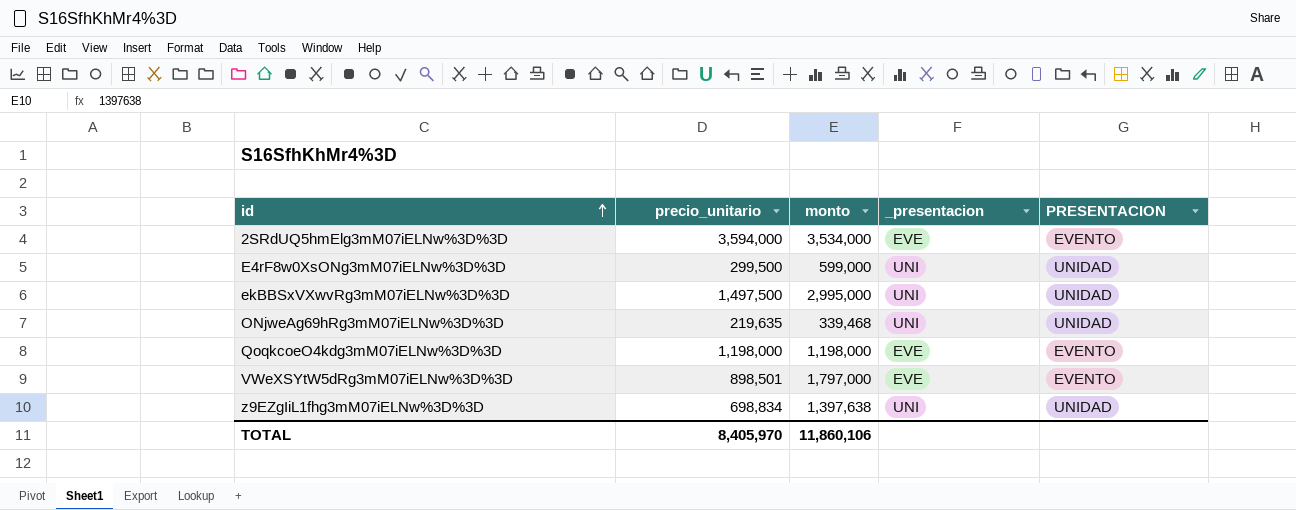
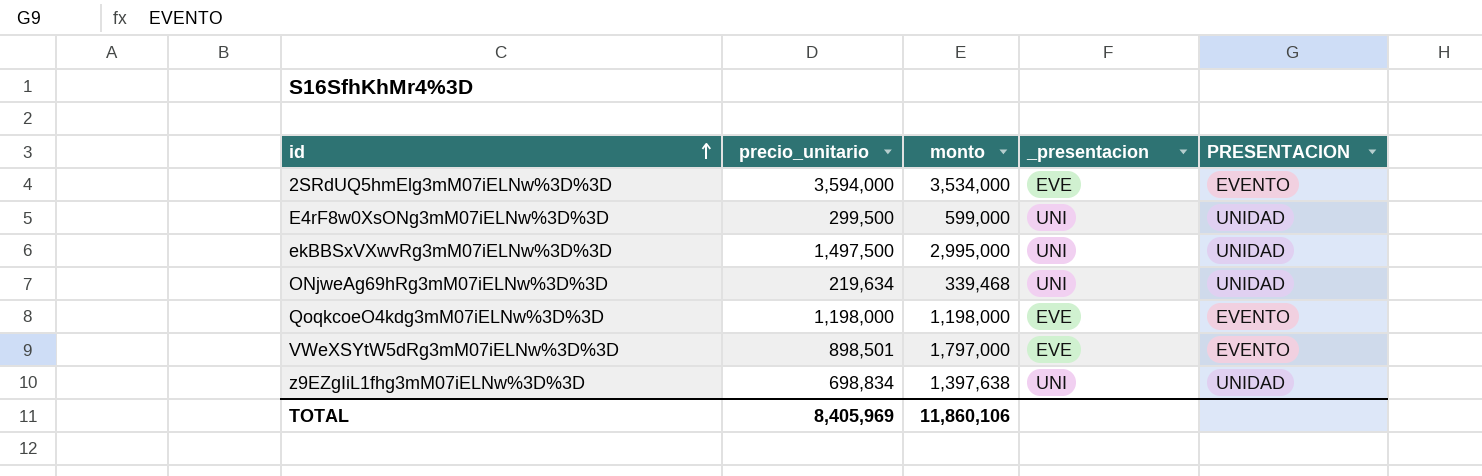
ONjweAg69hRg3mM07iELNw%3D%3D | precio_unitario: 219,635 -> 219,634
TOTAL | precio_unitario: 8,405,970 -> 8,405,969

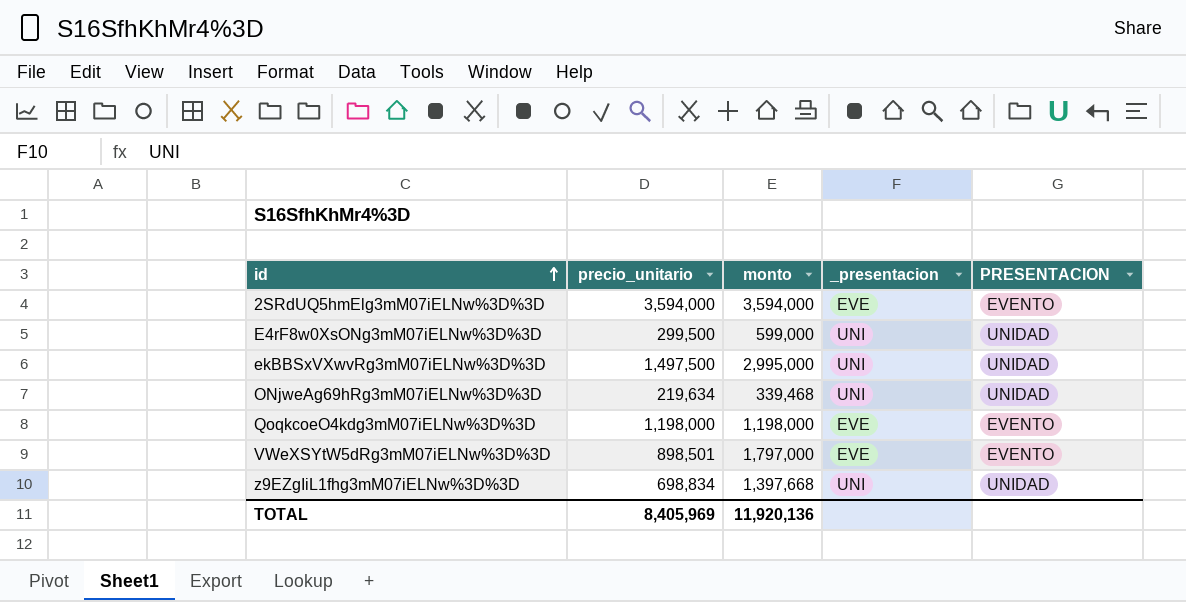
2SRdUQ5hmElg3mM07iELNw%3D%3D | monto: 3,534,000 -> 3,594,000
z9EZgIiL1fhg3mM07iELNw%3D%3D | monto: 1,397,638 -> 1,397,668
TOTAL | monto: 11,860,106 -> 11,920,136

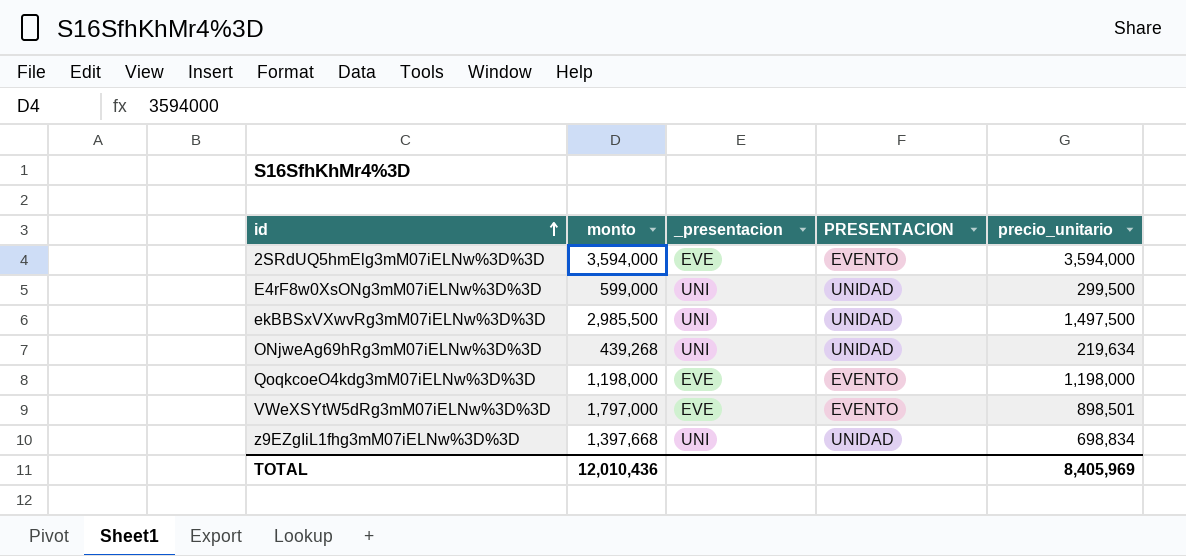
column precio_unitario | position: 2 -> 5
ekBBSxVXwvRg3mM07iELNw%3D%3D | monto: 2,995,000 -> 2,985,500
ONjweAg69hRg3mM07iELNw%3D%3D | monto: 339,468 -> 439,268
TOTAL | monto: 11,920,136 -> 12,010,436

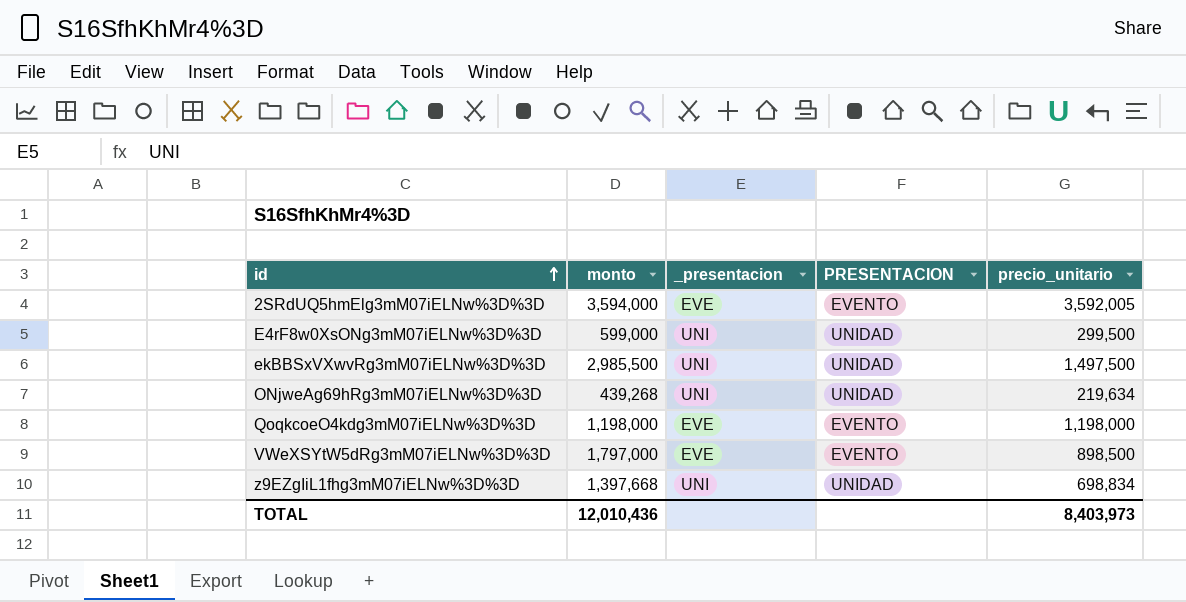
2SRdUQ5hmElg3mM07iELNw%3D%3D | precio_unitario: 3,594,000 -> 3,592,005
VWeXSYtW5dRg3mM07iELNw%3D%3D | precio_unitario: 898,501 -> 898,500
TOTAL | precio_unitario: 8,405,969 -> 8,403,973

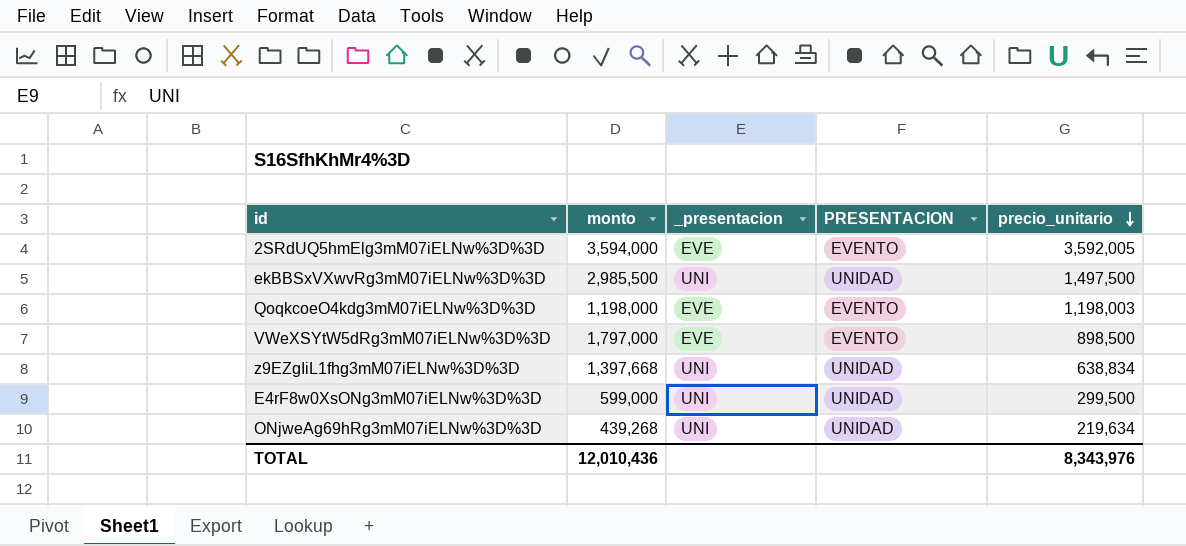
row order: id ascending -> precio_unitario descending
QoqkcoeO4kdg3mM07iELNw%3D%3D | precio_unitario: 1,198,000 -> 1,198,003
z9EZgIiL1fhg3mM07iELNw%3D%3D | precio_unitario: 698,834 -> 638,834
TOTAL | precio_unitario: 8,403,973 -> 8,343,976

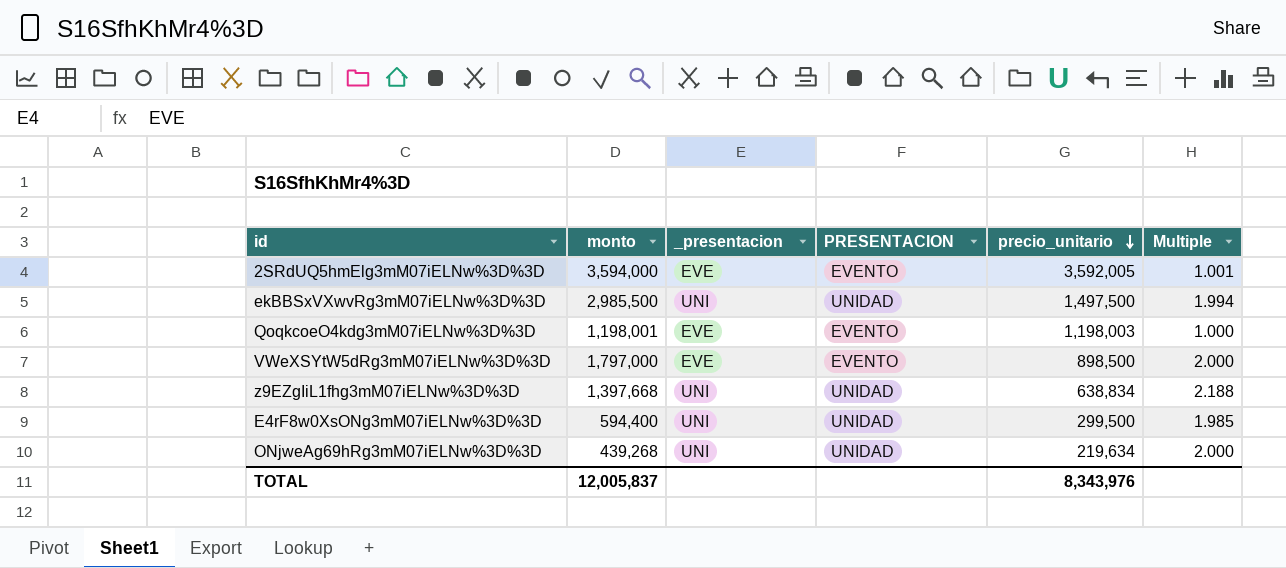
column Multiple | formula: none -> [monto] / [precio_unitario]
QoqkcoeO4kdg3mM07iELNw%3D%3D | monto: 1,198,000 -> 1,198,001
E4rF8w0XsONg3mM07iELNw%3D%3D | monto: 599,000 -> 594,400
TOTAL | monto: 12,010,436 -> 12,005,837

